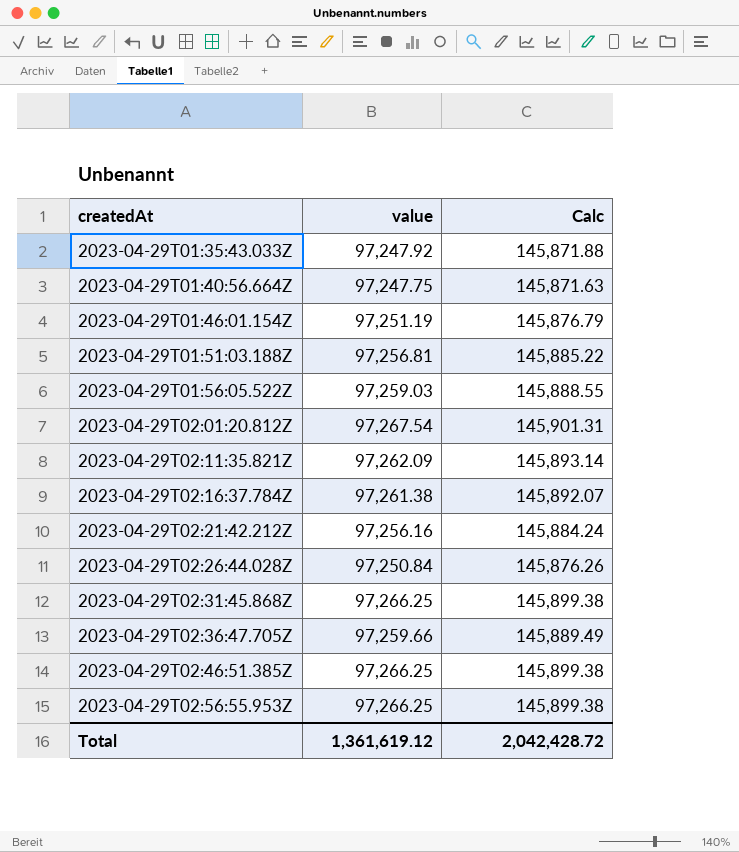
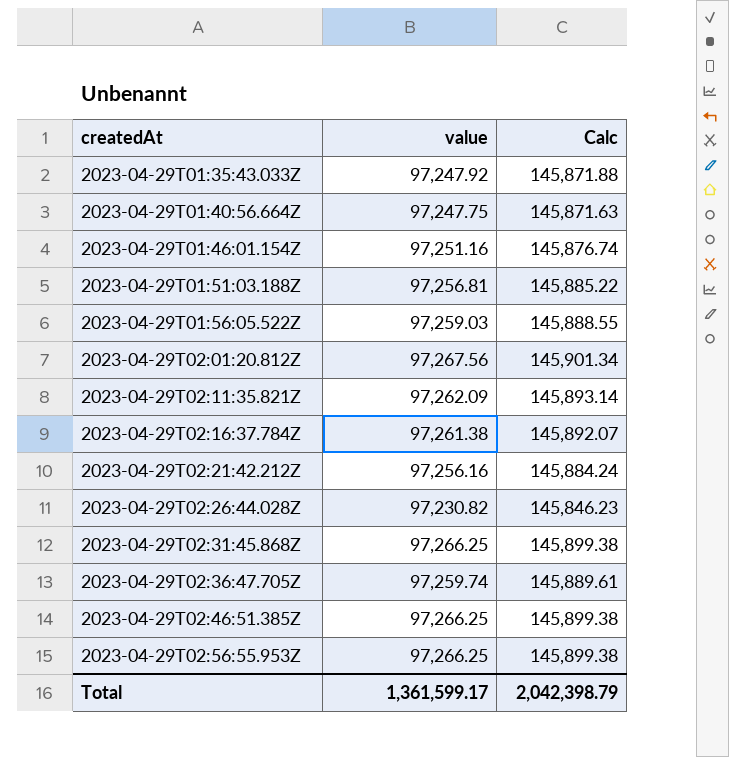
2023-04-29T01:46:01.154Z | value: 97,251.19 -> 97,251.16
2023-04-29T01:46:01.154Z | Calc: 145,876.79 -> 145,876.74
2023-04-29T02:01:20.812Z | value: 97,267.54 -> 97,267.56
2023-04-29T02:01:20.812Z | Calc: 145,901.31 -> 145,901.34
2023-04-29T02:26:44.028Z | value: 97,250.84 -> 97,230.82
2023-04-29T02:26:44.028Z | Calc: 145,876.26 -> 145,846.23
2023-04-29T02:36:47.705Z | value: 97,259.66 -> 97,259.74
2023-04-29T02:36:47.705Z | Calc: 145,889.49 -> 145,889.61
Total | value: 1,361,619.12 -> 1,361,599.17
Total | Calc: 2,042,428.72 -> 2,042,398.79

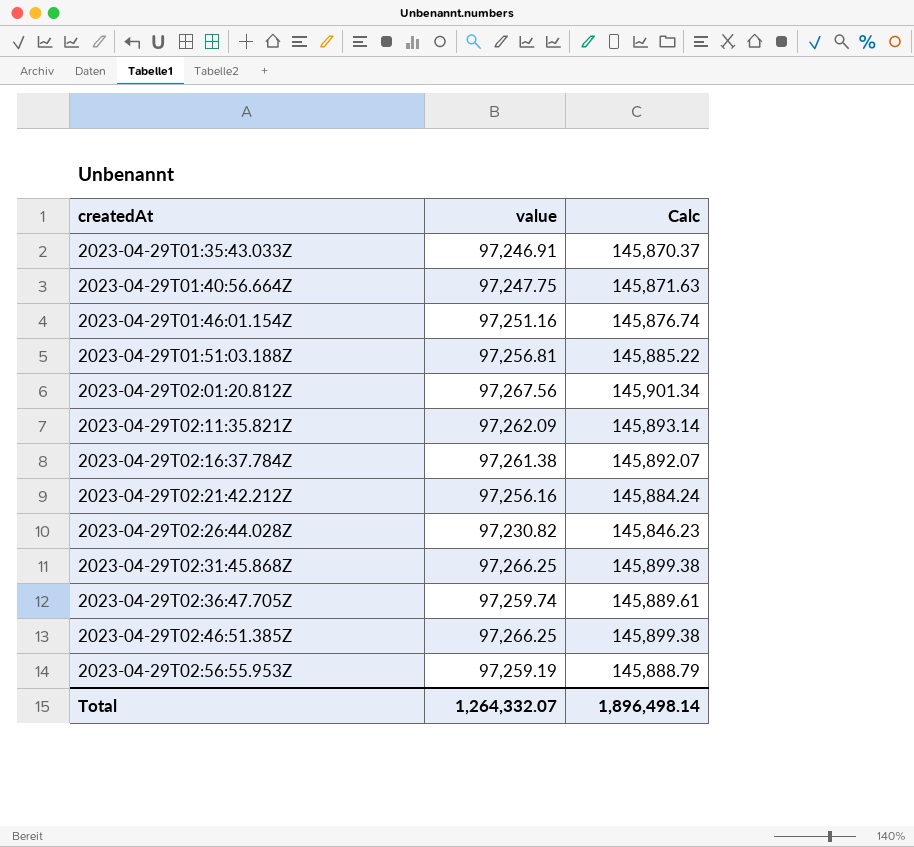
row 2023-04-29T01:56:05.522Z: 97,259.03 | 145,888.55 -> none
2023-04-29T01:35:43.033Z | value: 97,247.92 -> 97,246.91
2023-04-29T01:35:43.033Z | Calc: 145,871.88 -> 145,870.37
2023-04-29T02:56:55.953Z | value: 97,266.25 -> 97,259.19
2023-04-29T02:56:55.953Z | Calc: 145,899.38 -> 145,888.79
Total | value: 1,361,599.17 -> 1,264,332.07
Total | Calc: 2,042,398.79 -> 1,896,498.14

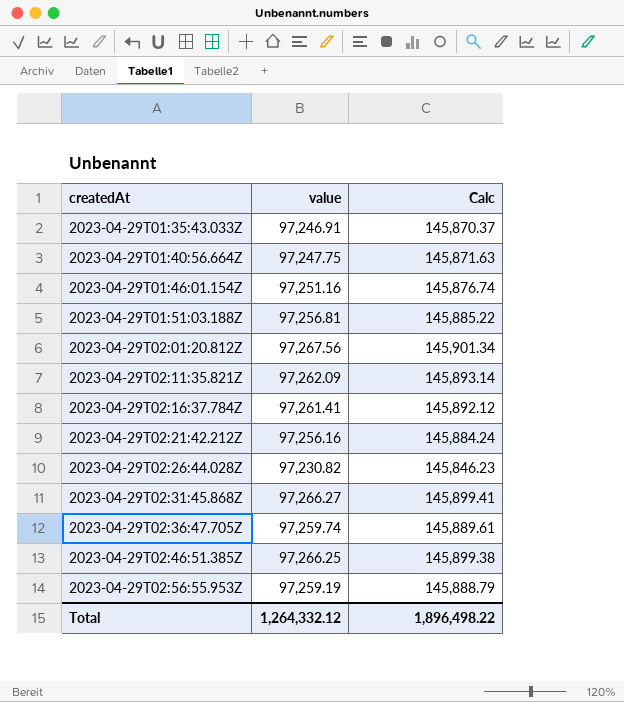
2023-04-29T02:16:37.784Z | value: 97,261.38 -> 97,261.41
2023-04-29T02:16:37.784Z | Calc: 145,892.07 -> 145,892.12
2023-04-29T02:31:45.868Z | value: 97,266.25 -> 97,266.27
2023-04-29T02:31:45.868Z | Calc: 145,899.38 -> 145,899.41
Total | value: 1,264,332.07 -> 1,264,332.12
Total | Calc: 1,896,498.14 -> 1,896,498.22

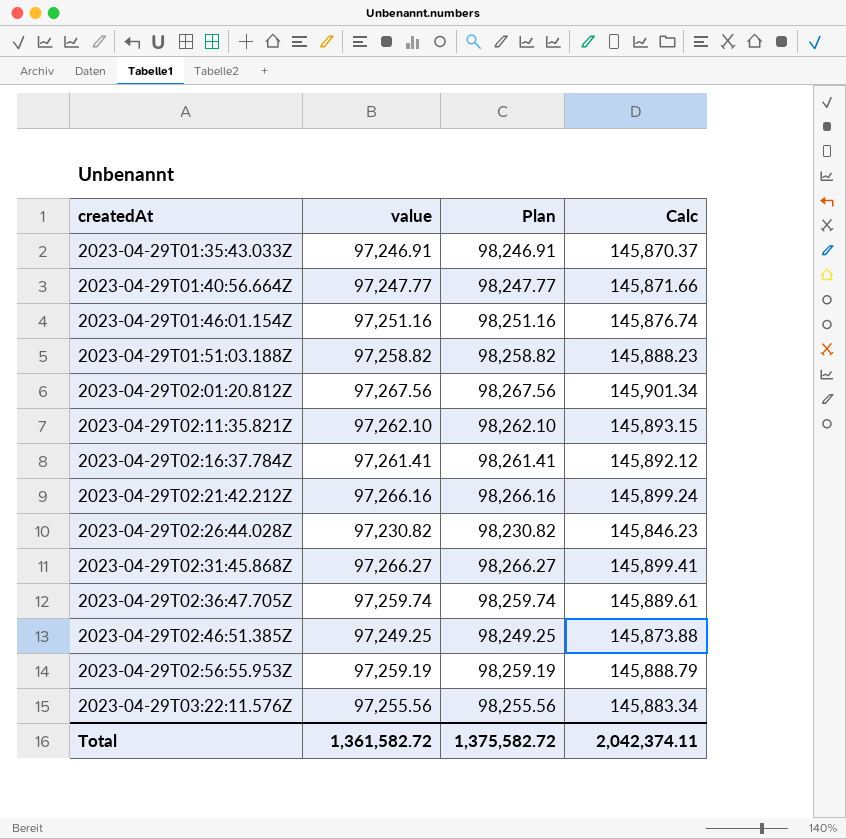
column Plan | formula: none -> [value] + 1000
2023-04-29T01:40:56.664Z | value: 97,247.75 -> 97,247.77
2023-04-29T01:40:56.664Z | Calc: 145,871.63 -> 145,871.66
2023-04-29T01:51:03.188Z | value: 97,256.81 -> 97,258.82
2023-04-29T01:51:03.188Z | Calc: 145,885.22 -> 145,888.23
2023-04-29T02:11:35.821Z | value: 97,262.09 -> 97,262.10
2023-04-29T02:11:35.821Z | Calc: 145,893.14 -> 145,893.15
2023-04-29T02:21:42.212Z | value: 97,256.16 -> 97,266.16
2023-04-29T02:21:42.212Z | Calc: 145,884.24 -> 145,899.24
2023-04-29T02:46:51.385Z | value: 97,266.25 -> 97,249.25
2023-04-29T02:46:51.385Z | Calc: 145,899.38 -> 145,873.88
row 2023-04-29T03:22:11.576Z: none -> 97,255.56 | 98,255.56 | 145,883.34
Total | value: 1,264,332.12 -> 1,361,582.72
Total | Calc: 1,896,498.22 -> 2,042,374.11

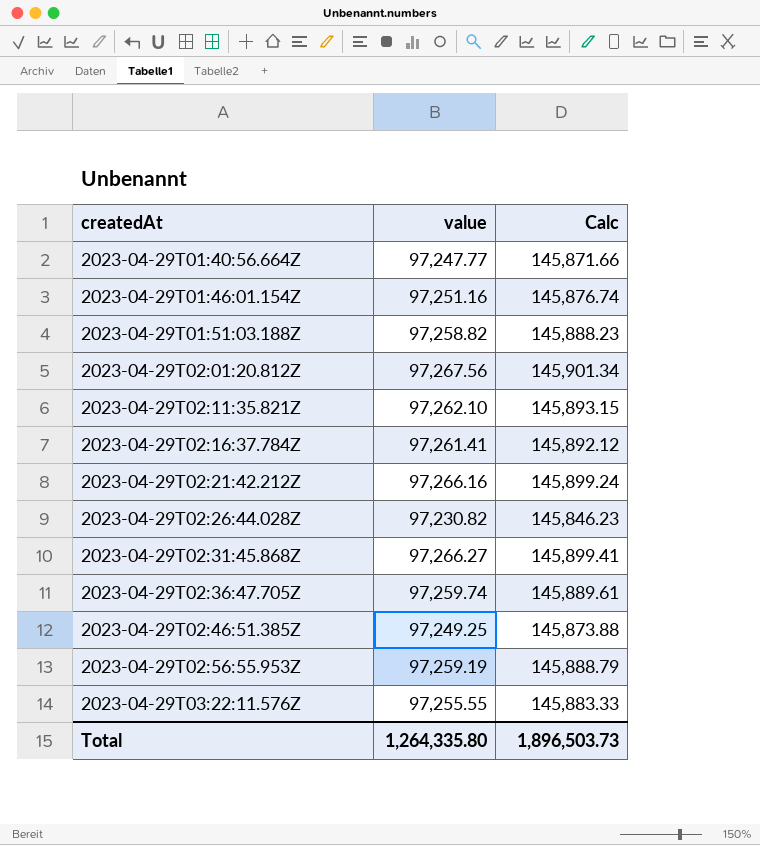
column Plan | formula: [value] + 1000 -> none
row 2023-04-29T01:35:43.033Z: 97,246.91 | 98,246.91 | 145,870.37 -> none
2023-04-29T03:22:11.576Z | value: 97,255.56 -> 97,255.55
2023-04-29T03:22:11.576Z | Calc: 145,883.34 -> 145,883.33
Total | value: 1,361,582.72 -> 1,264,335.80
Total | Calc: 2,042,374.11 -> 1,896,503.73

